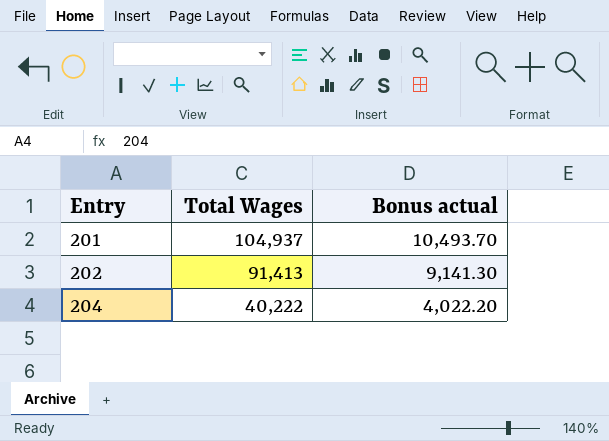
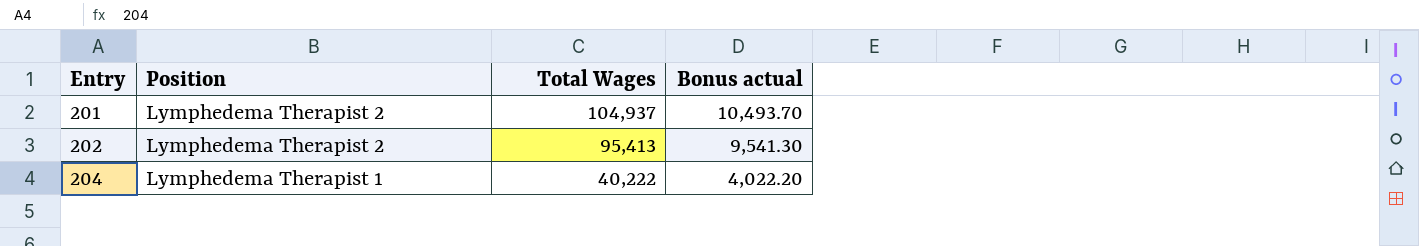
column Position | position: none -> 2
202 | Total Wages: 91,413 -> 95,413
202 | Bonus actual: 9,141.30 -> 9,541.30

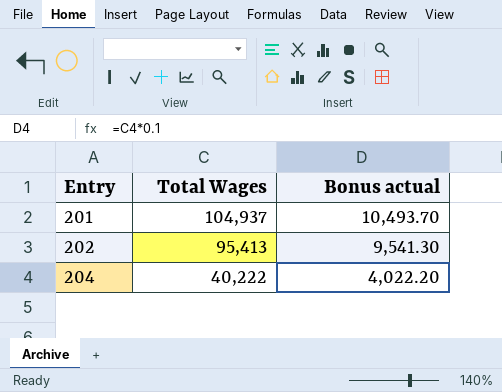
column Position | position: 2 -> none

